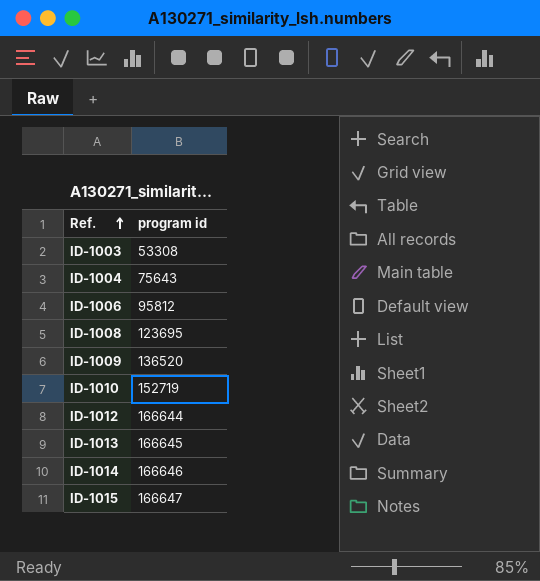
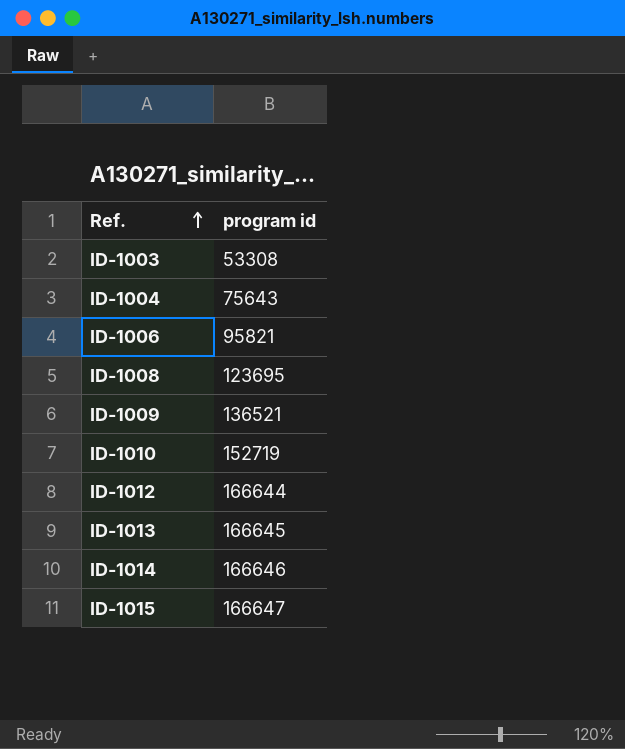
ID-1006 | program id: 95812 -> 95821
ID-1009 | program id: 136520 -> 136521

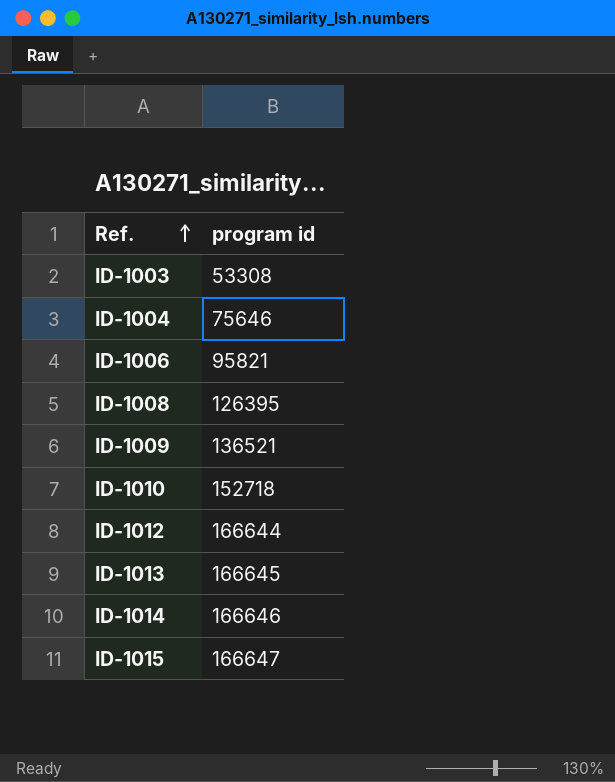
ID-1004 | program id: 75643 -> 75646
ID-1008 | program id: 123695 -> 126395
ID-1010 | program id: 152719 -> 152718

